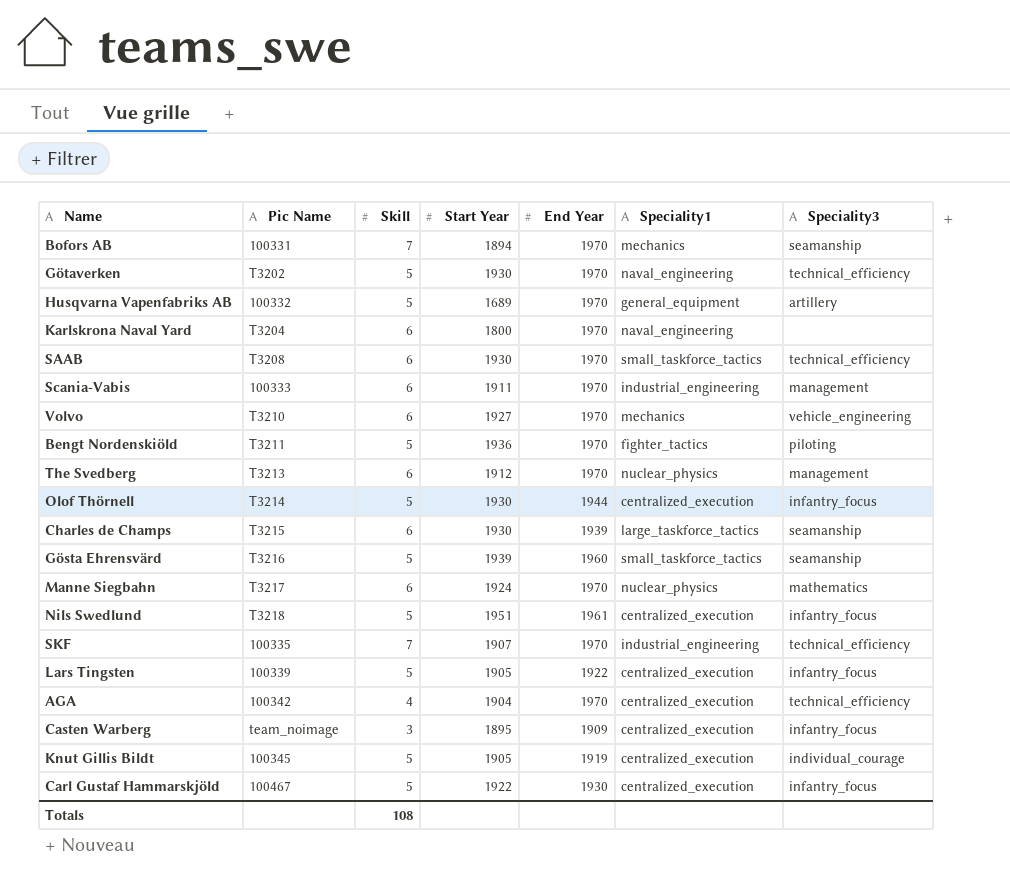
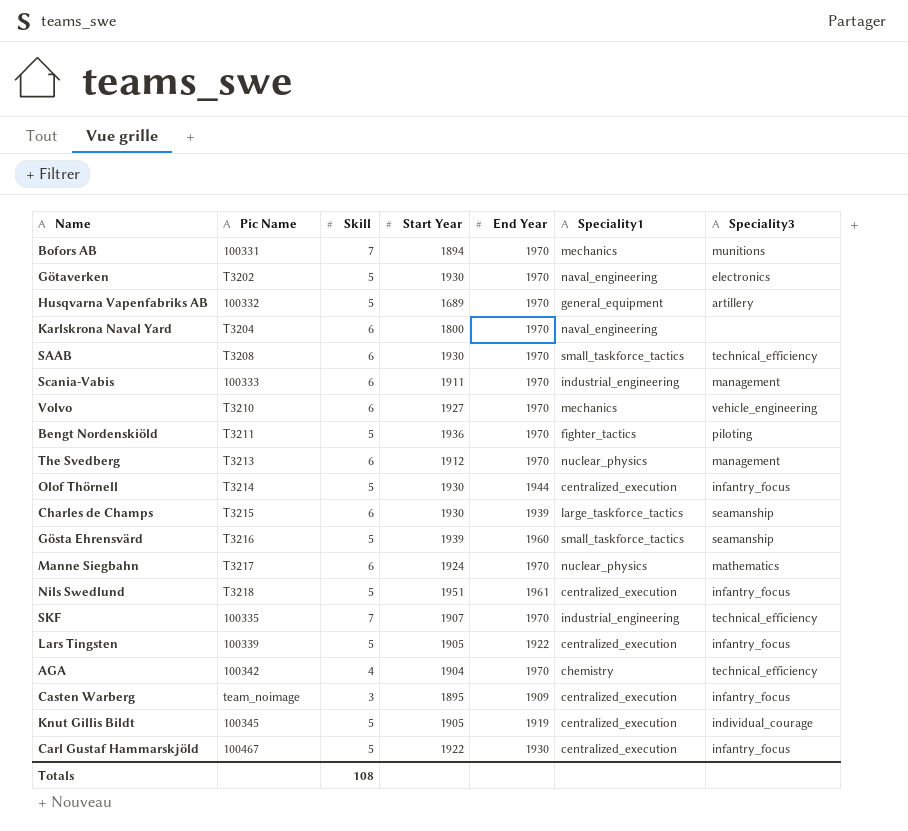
Bofors AB | Speciality3: seamanship -> munitions
Götaverken | Speciality3: technical_efficiency -> electronics
AGA | Speciality1: centralized_execution -> chemistry

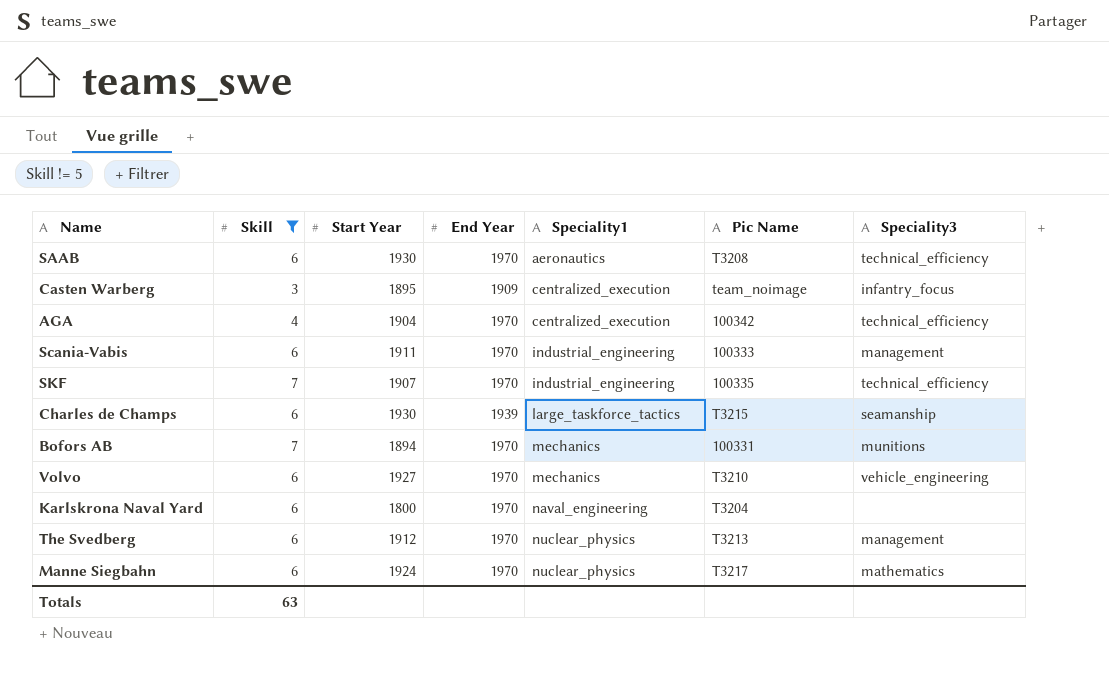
filter: none -> Skill != 5
row order: none -> Speciality1 ascending
column Pic Name | position: 2 -> 6
SAAB | Speciality1: small_taskforce_tactics -> aeronautics
AGA | Speciality1: chemistry -> centralized_execution
Totals | Skill: 108 -> 63

